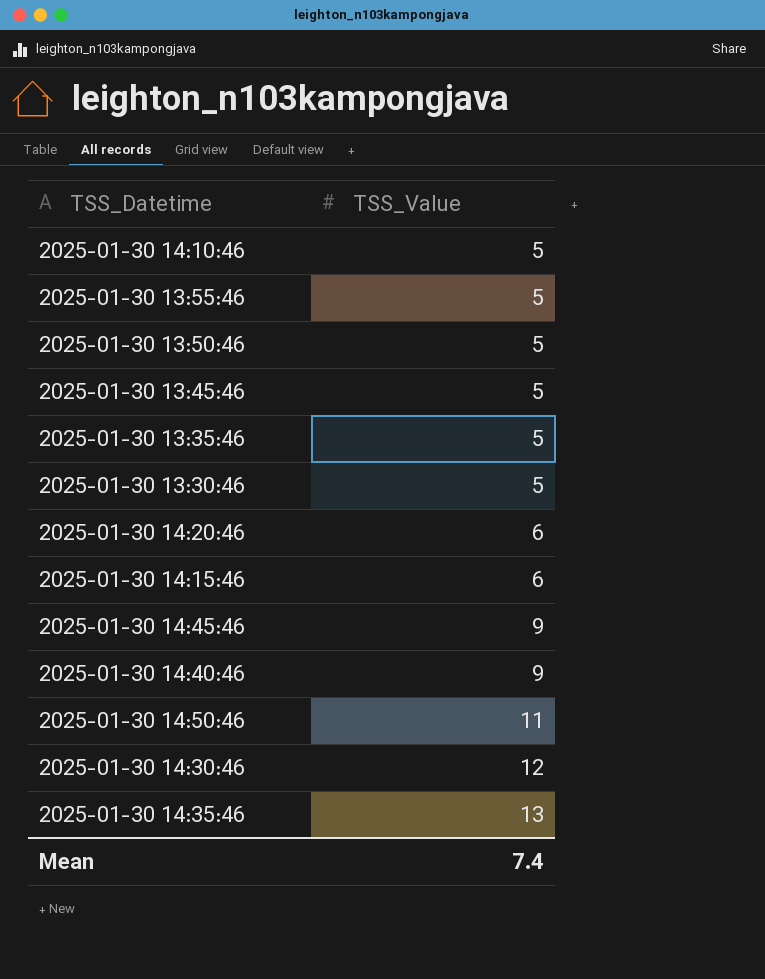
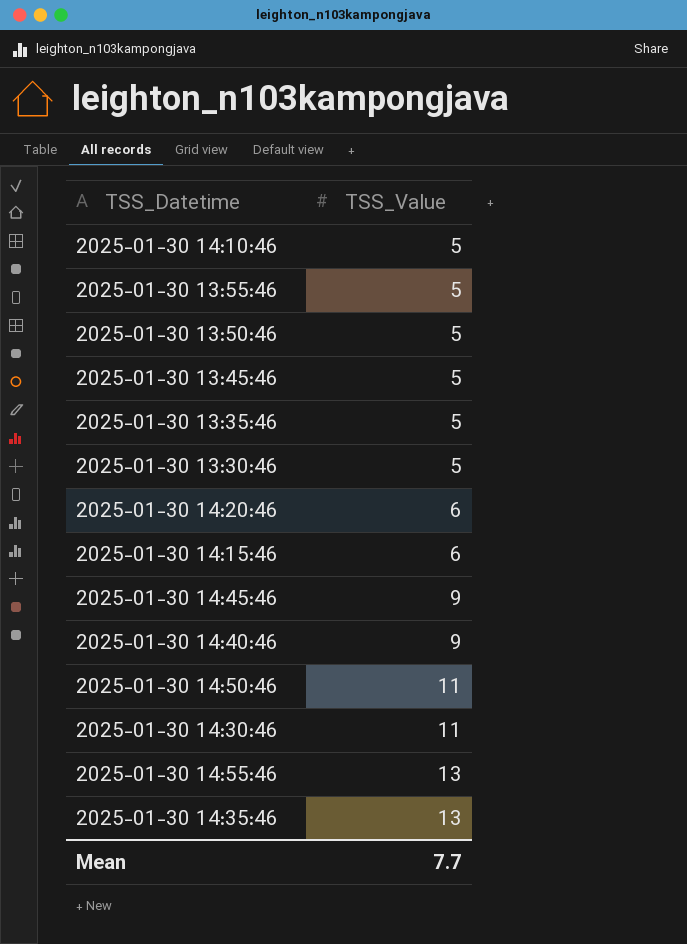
2025-01-30 14:30:46 | TSS_Value: 12 -> 11
row 2025-01-30 14:55:46: none -> 13
Mean | TSS_Value: 7.4 -> 7.7

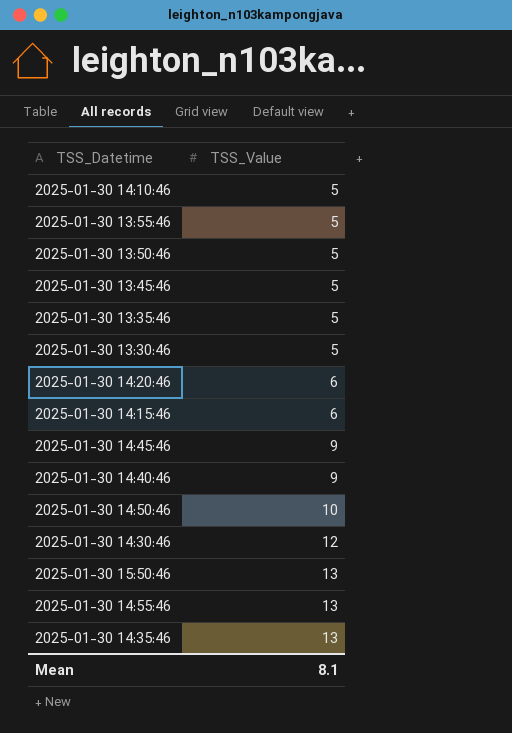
2025-01-30 14:50:46 | TSS_Value: 11 -> 10
2025-01-30 14:30:46 | TSS_Value: 11 -> 12
row 2025-01-30 15:50:46: none -> 13
Mean | TSS_Value: 7.7 -> 8.1

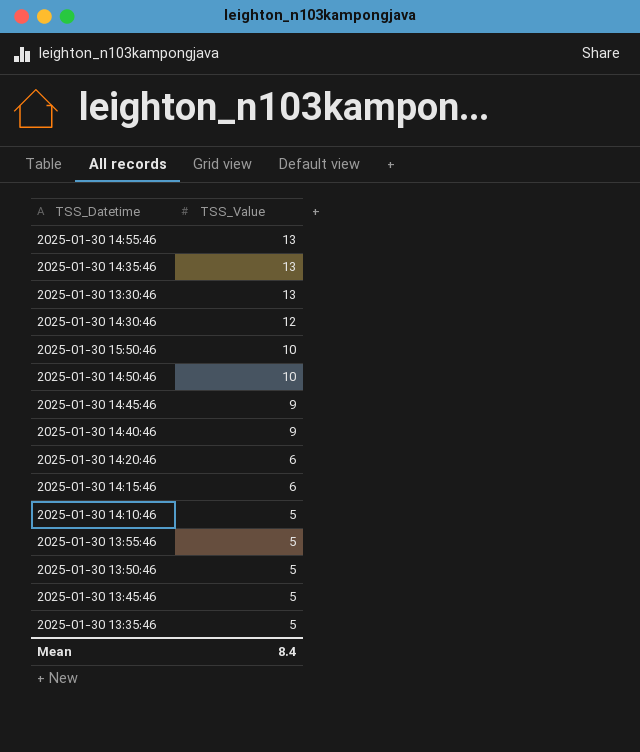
row order: TSS_Value ascending -> TSS_Value descending
2025-01-30 13:30:46 | TSS_Value: 5 -> 13
2025-01-30 15:50:46 | TSS_Value: 13 -> 10
Mean | TSS_Value: 8.1 -> 8.4

